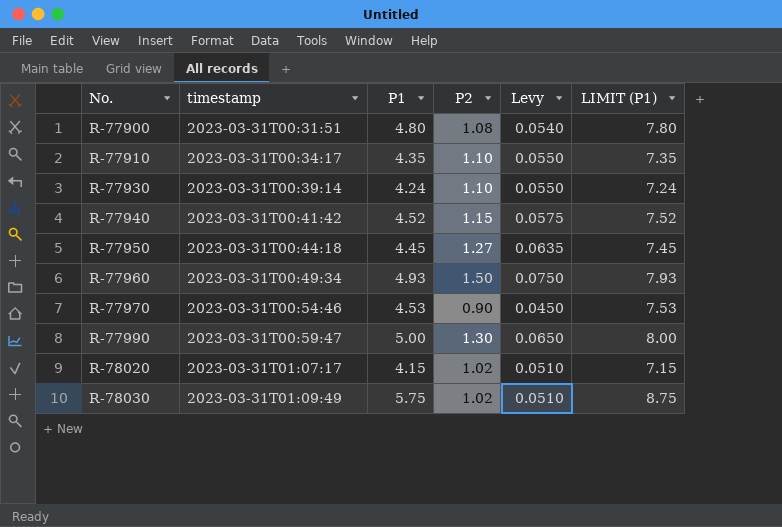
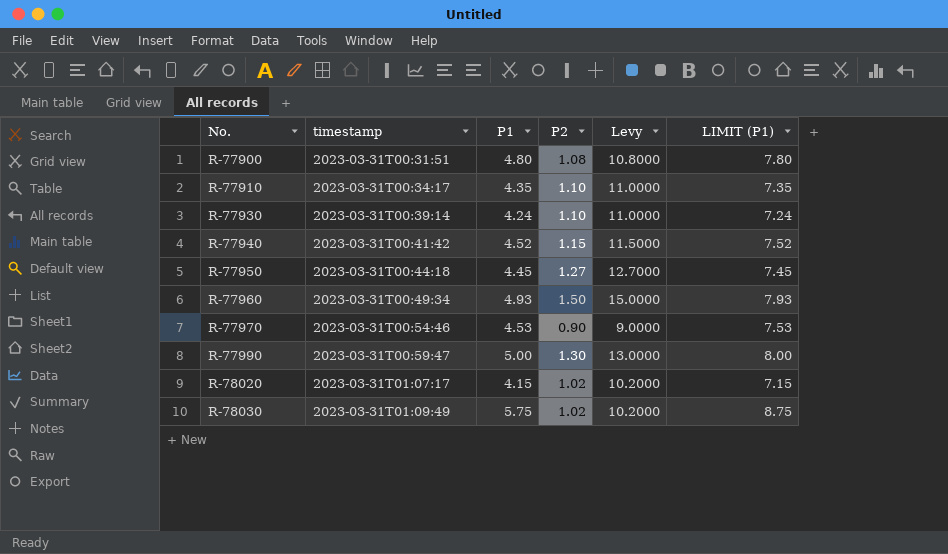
column Levy | formula: [P2] * 0.05 -> [P2] * 10

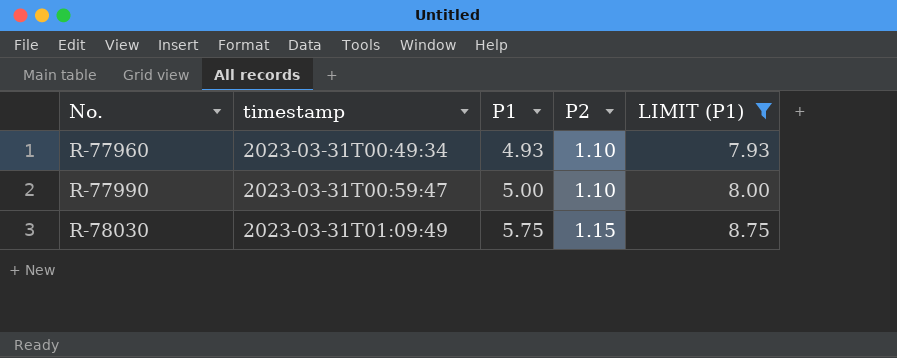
filter: none -> LIMIT (P1) >= 7.93
column Levy | formula: [P2] * 10 -> none
R-77960 | P2: 1.50 -> 1.10
R-77990 | P2: 1.30 -> 1.10
R-78030 | P2: 1.02 -> 1.15

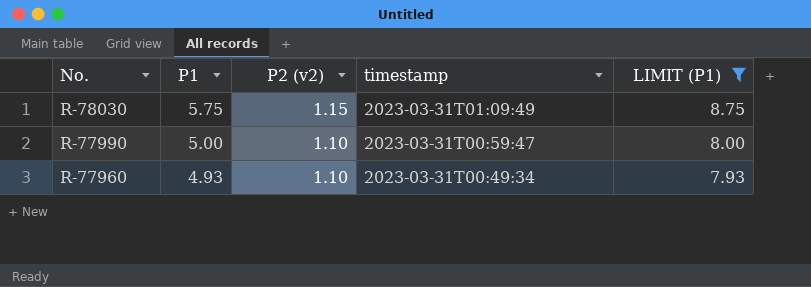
row order: No. ascending -> No. descending
column name: P2 -> P2 (v2)
column timestamp | position: 2 -> 4

